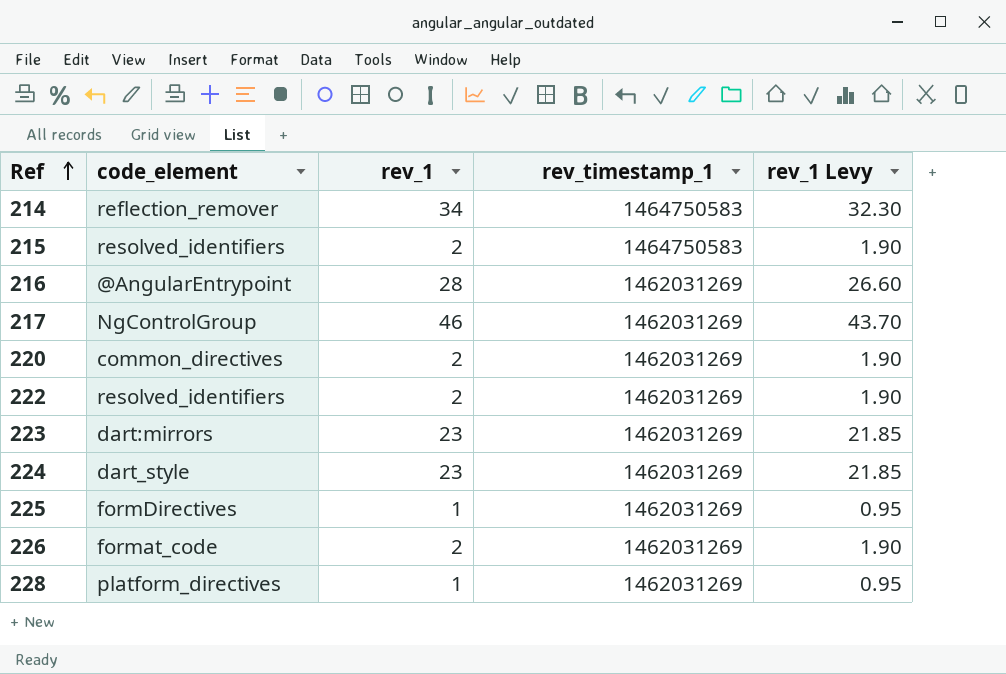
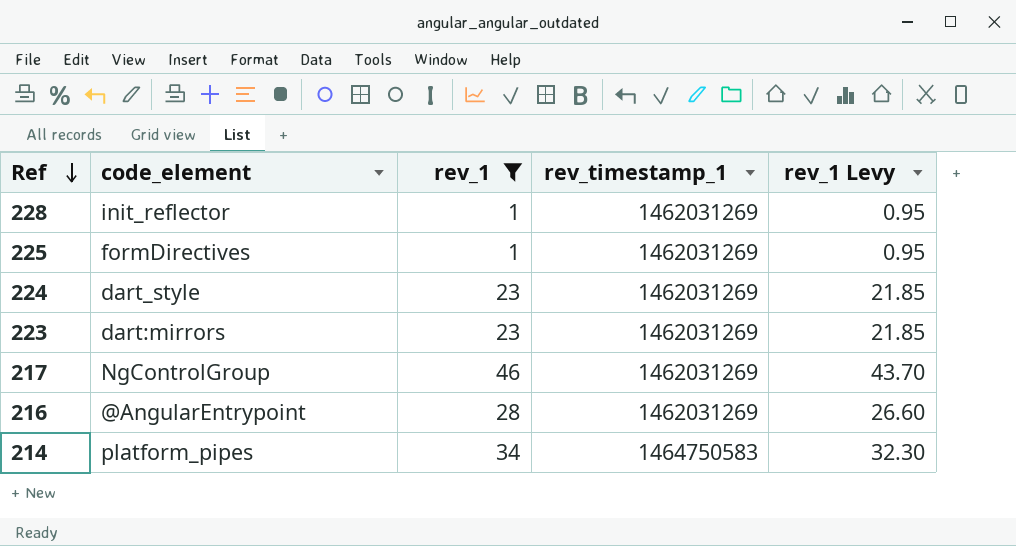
filter: none -> rev_1 != 2
row order: Ref ascending -> Ref descending
228 | code_element: platform_directives -> init_reflector
214 | code_element: reflection_remover -> platform_pipes

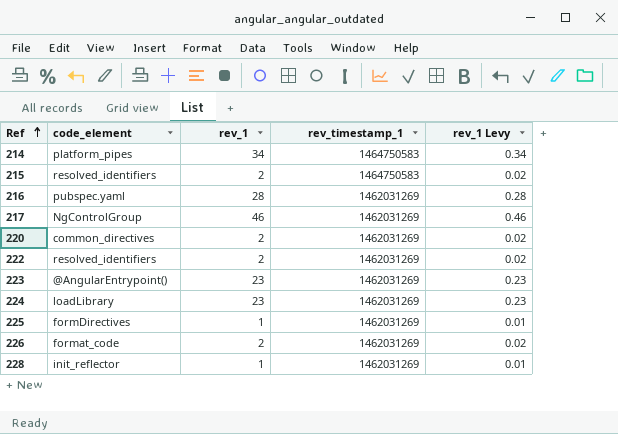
filter: rev_1 != 2 -> none
row order: Ref descending -> Ref ascending
column rev_1 Levy | formula: [rev_1] * 0.95 -> [rev_1] * 0.01
216 | code_element: @AngularEntrypoint -> pubspec.yaml
223 | code_element: dart:mirrors -> @AngularEntrypoint()
224 | code_element: dart_style -> loadLibrary

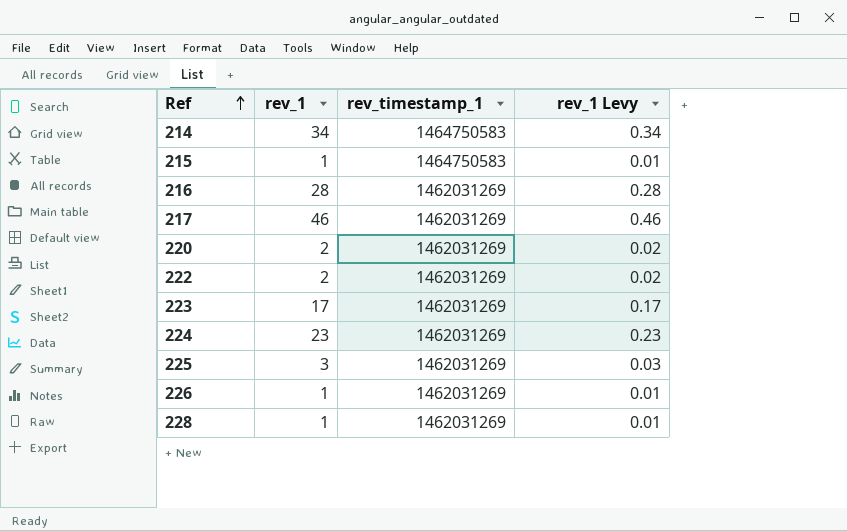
column code_element | position: 2 -> none
215 | rev_1: 2 -> 1
215 | rev_1 Levy: 0.02 -> 0.01
223 | rev_1: 23 -> 17
223 | rev_1 Levy: 0.23 -> 0.17
225 | rev_1: 1 -> 3
225 | rev_1 Levy: 0.01 -> 0.03
226 | rev_1: 2 -> 1
226 | rev_1 Levy: 0.02 -> 0.01

